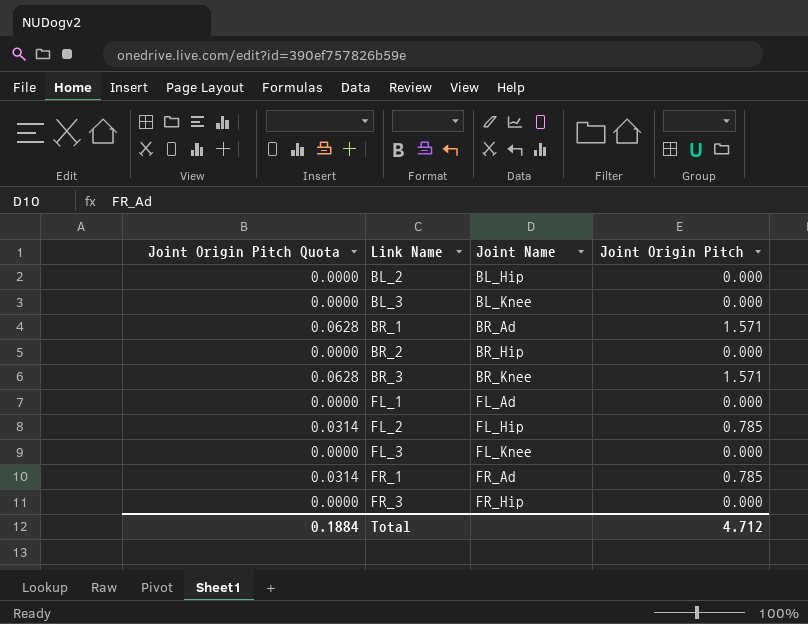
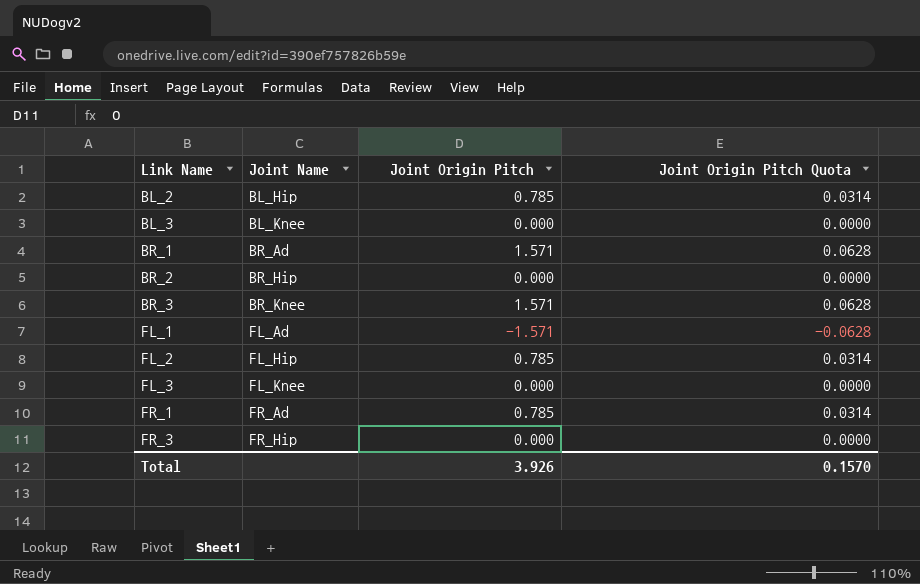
column Joint Origin Pitch Quota | position: 1 -> 4
BL_2 | Joint Origin Pitch: 0.000 -> 0.785
BL_2 | Joint Origin Pitch Quota: 0.0000 -> 0.0314
FL_1 | Joint Origin Pitch: 0.000 -> -1.571
FL_1 | Joint Origin Pitch Quota: 0.0000 -> -0.0628
Total | Joint Origin Pitch: 4.712 -> 3.926
Total | Joint Origin Pitch Quota: 0.1884 -> 0.1570

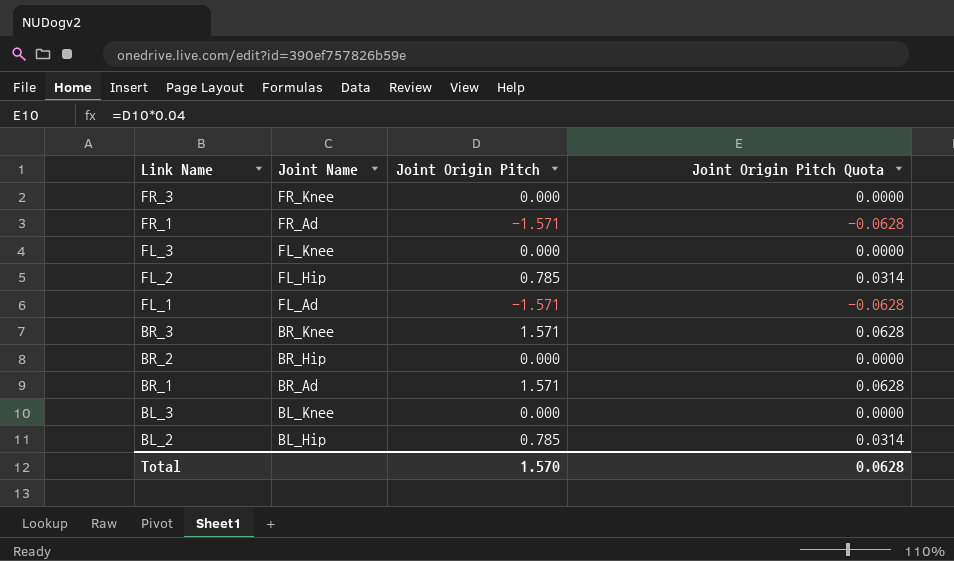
row order: Link Name ascending -> Link Name descending
FR_3 | Joint Name: FR_Hip -> FR_Knee
FR_1 | Joint Origin Pitch: 0.785 -> -1.571
FR_1 | Joint Origin Pitch Quota: 0.0314 -> -0.0628
Total | Joint Origin Pitch: 3.926 -> 1.570
Total | Joint Origin Pitch Quota: 0.1570 -> 0.0628

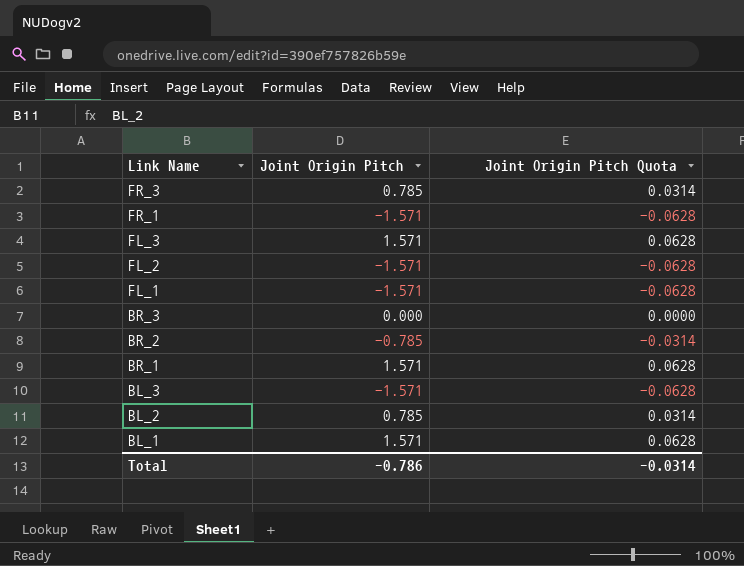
column Joint Name | position: 2 -> none
FR_3 | Joint Origin Pitch: 0.000 -> 0.785
FR_3 | Joint Origin Pitch Quota: 0.0000 -> 0.0314
FL_3 | Joint Origin Pitch: 0.000 -> 1.571
FL_3 | Joint Origin Pitch Quota: 0.0000 -> 0.0628
FL_2 | Joint Origin Pitch: 0.785 -> -1.571
FL_2 | Joint Origin Pitch Quota: 0.0314 -> -0.0628
BR_3 | Joint Origin Pitch: 1.571 -> 0.000
BR_3 | Joint Origin Pitch Quota: 0.0628 -> 0.0000
BR_2 | Joint Origin Pitch: 0.000 -> -0.785
BR_2 | Joint Origin Pitch Quota: 0.0000 -> -0.0314
BL_3 | Joint Origin Pitch: 0.000 -> -1.571
BL_3 | Joint Origin Pitch Quota: 0.0000 -> -0.0628
row BL_1: none -> 1.571 | 0.0628
Total | Joint Origin Pitch: 1.570 -> -0.786
Total | Joint Origin Pitch Quota: 0.0628 -> -0.0314

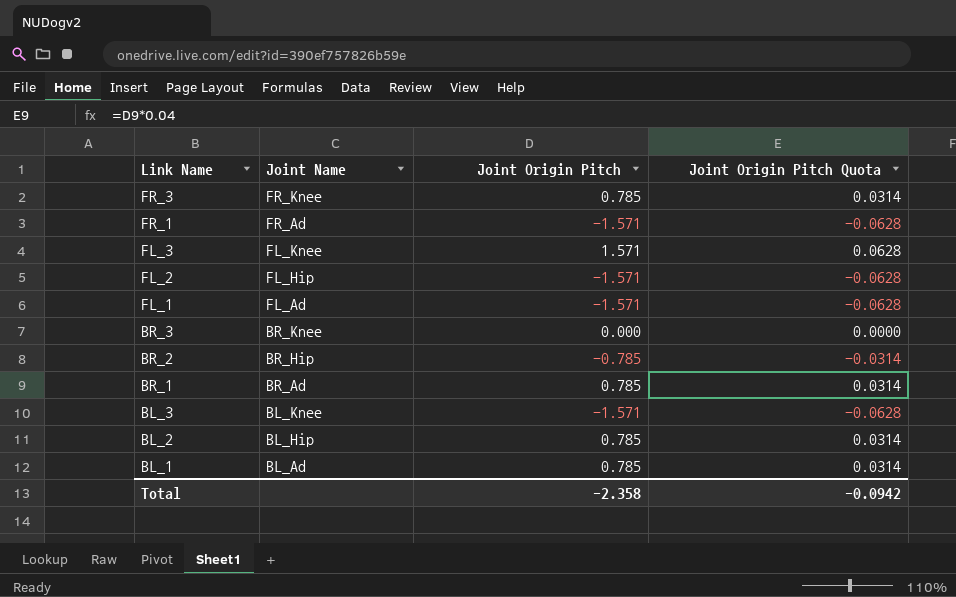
column Joint Name | position: none -> 2
BR_1 | Joint Origin Pitch: 1.571 -> 0.785
BR_1 | Joint Origin Pitch Quota: 0.0628 -> 0.0314
BL_1 | Joint Origin Pitch: 1.571 -> 0.785
BL_1 | Joint Origin Pitch Quota: 0.0628 -> 0.0314
Total | Joint Origin Pitch: -0.786 -> -2.358
Total | Joint Origin Pitch Quota: -0.0314 -> -0.0942

